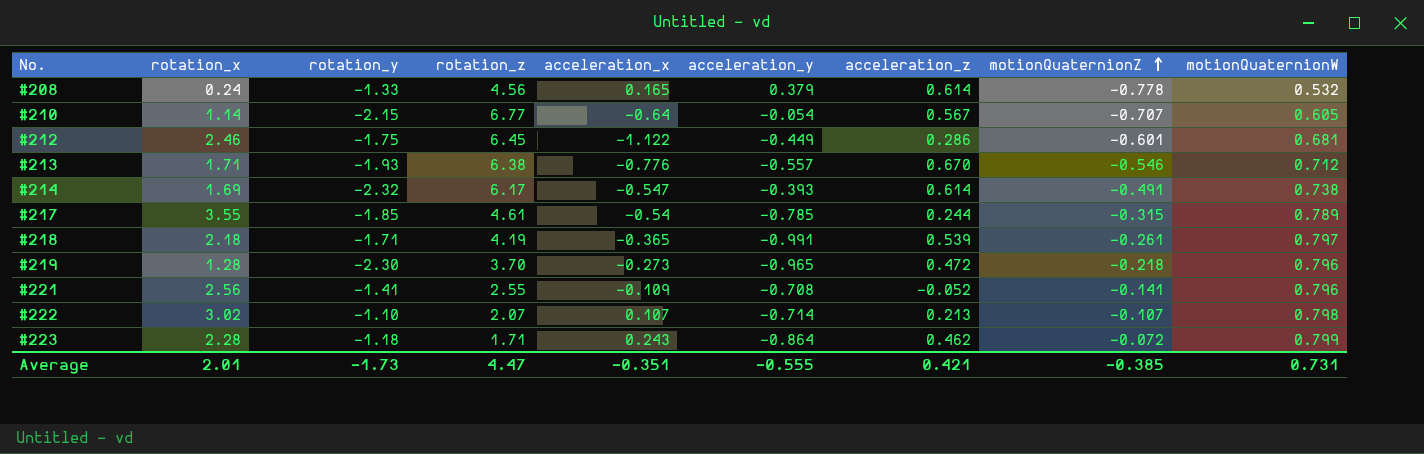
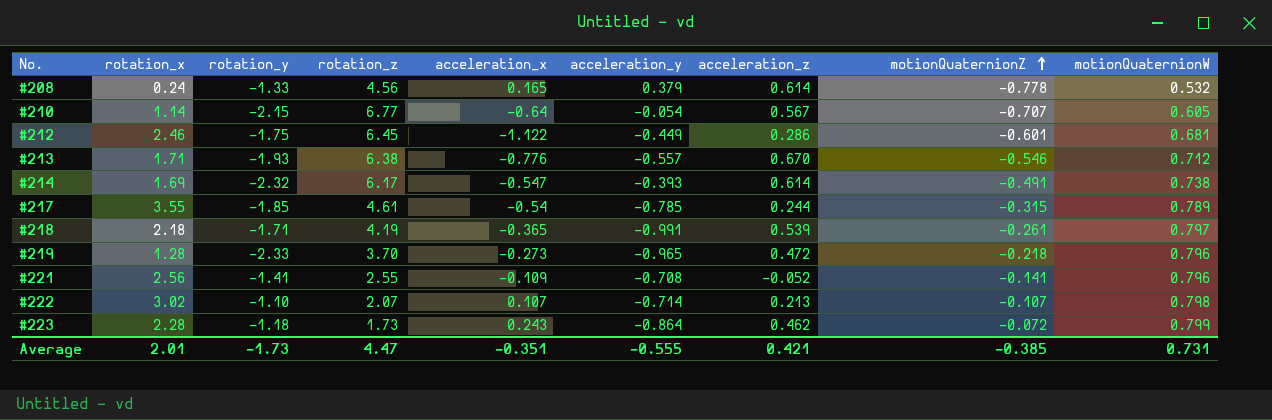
#219 | rotation_y: -2.30 -> -2.33
#223 | rotation_z: 1.71 -> 1.73

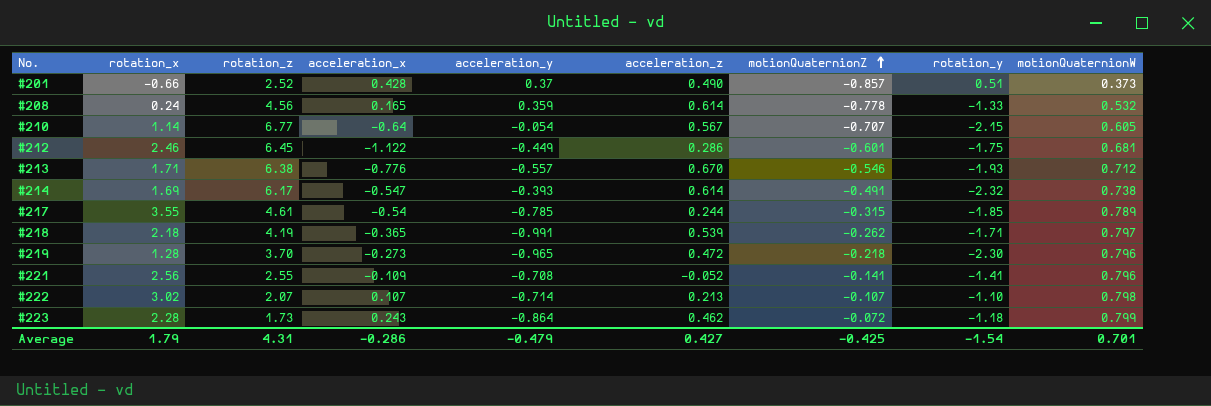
column rotation_y | position: 3 -> 8
row #201: none -> -0.66 | 2.52 | 0.428 | 0.37 | 0.490 | -0.857 | 0.51 | 0.373
#208 | acceleration_y: 0.379 -> 0.359
#218 | motionQuaternionZ: -0.261 -> -0.262
#219 | rotation_y: -2.33 -> -2.30
Average | rotation_x: 2.01 -> 1.79
Average | rotation_z: 4.47 -> 4.31
Average | acceleration_x: -0.351 -> -0.286
Average | acceleration_y: -0.555 -> -0.479
Average | acceleration_z: 0.421 -> 0.427
Average | motionQuaternionZ: -0.385 -> -0.425
Average | rotation_y: -1.73 -> -1.54
Average | motionQuaternionW: 0.731 -> 0.701

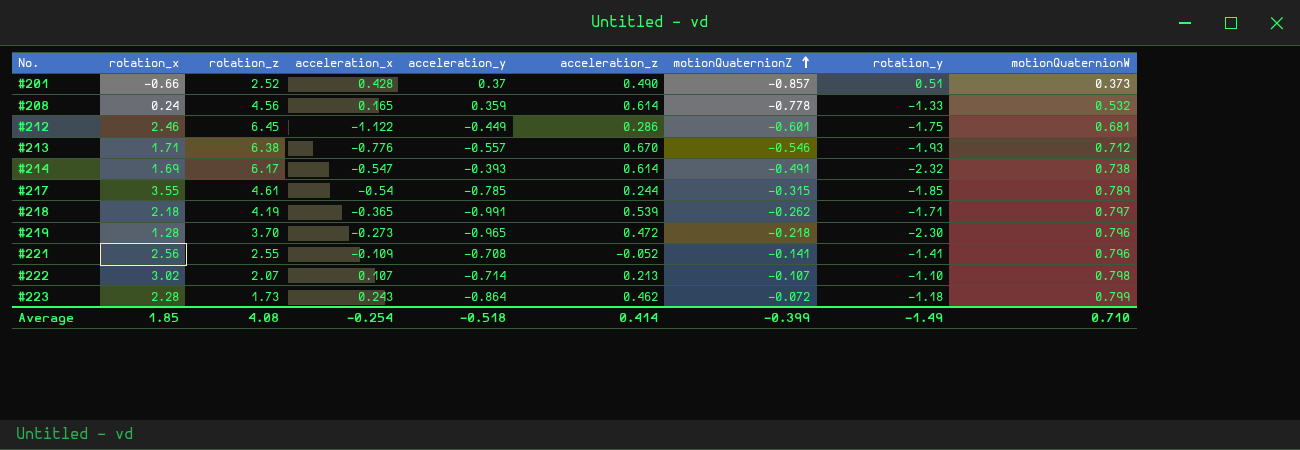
row #210: 1.14 | 6.77 | -0.64 | -0.054 | 0.567 | -0.707 | -2.15 | 0.605 -> none
Average | rotation_x: 1.79 -> 1.85
Average | rotation_z: 4.31 -> 4.08
Average | acceleration_x: -0.286 -> -0.254
Average | acceleration_y: -0.479 -> -0.518
Average | acceleration_z: 0.427 -> 0.414
Average | motionQuaternionZ: -0.425 -> -0.399
Average | rotation_y: -1.54 -> -1.49
Average | motionQuaternionW: 0.701 -> 0.710

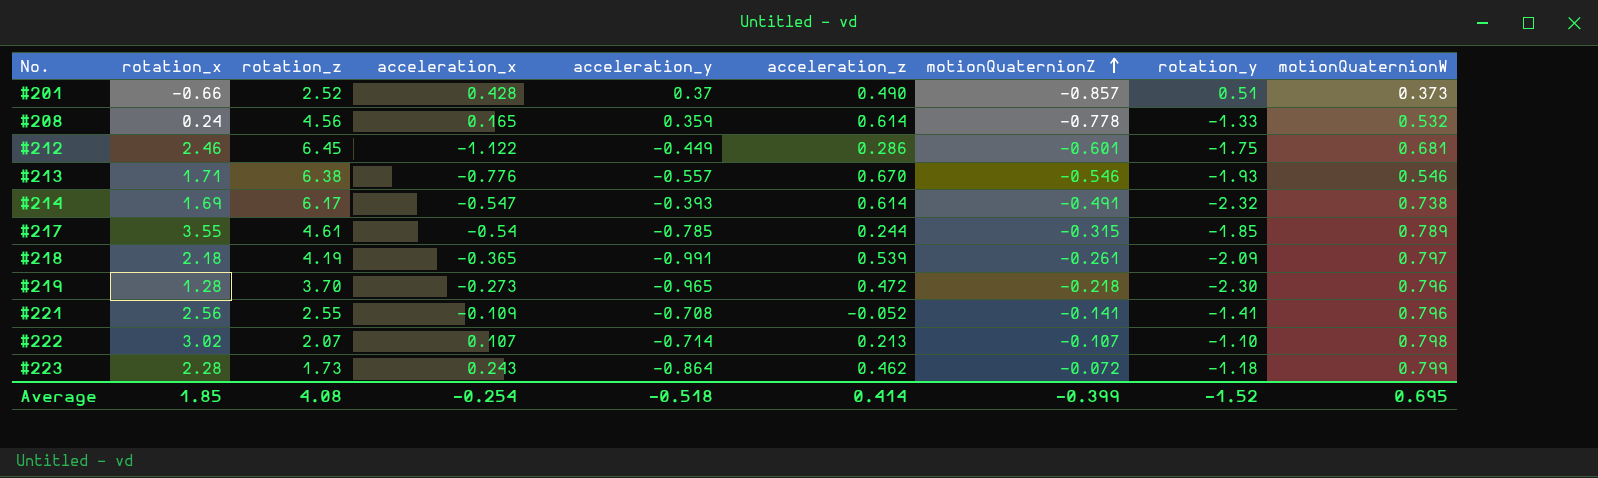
#213 | motionQuaternionW: 0.712 -> 0.546
#218 | motionQuaternionZ: -0.262 -> -0.261
#218 | rotation_y: -1.71 -> -2.09
Average | rotation_y: -1.49 -> -1.52
Average | motionQuaternionW: 0.710 -> 0.695

